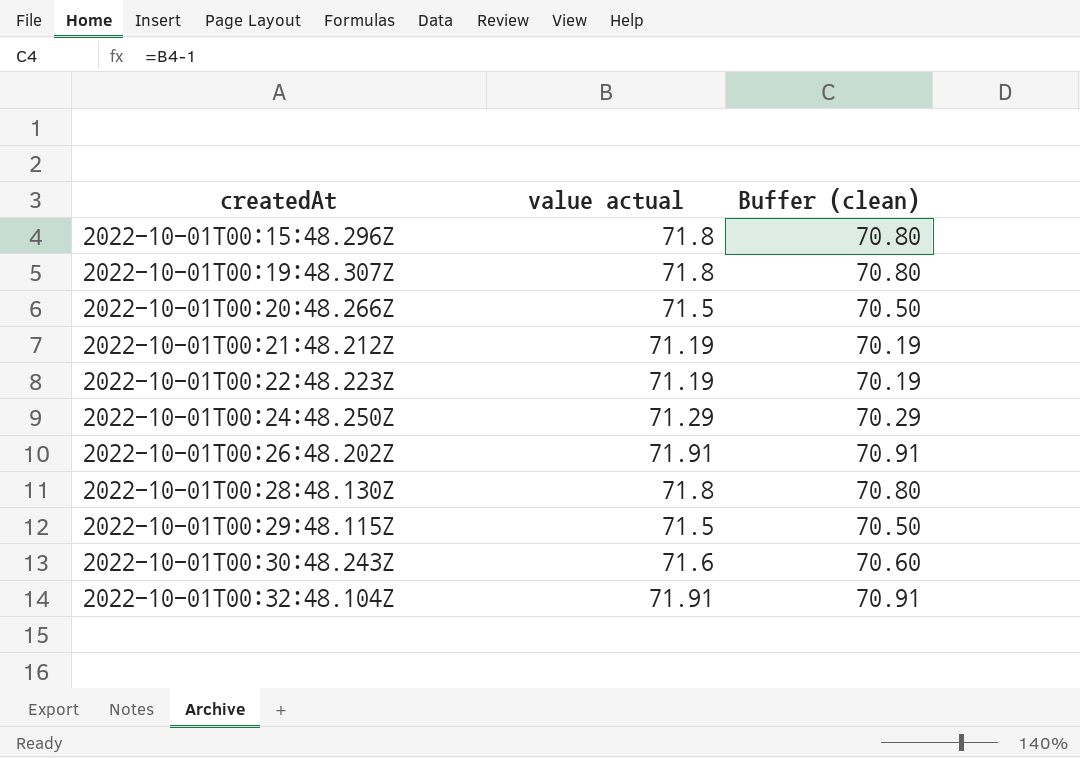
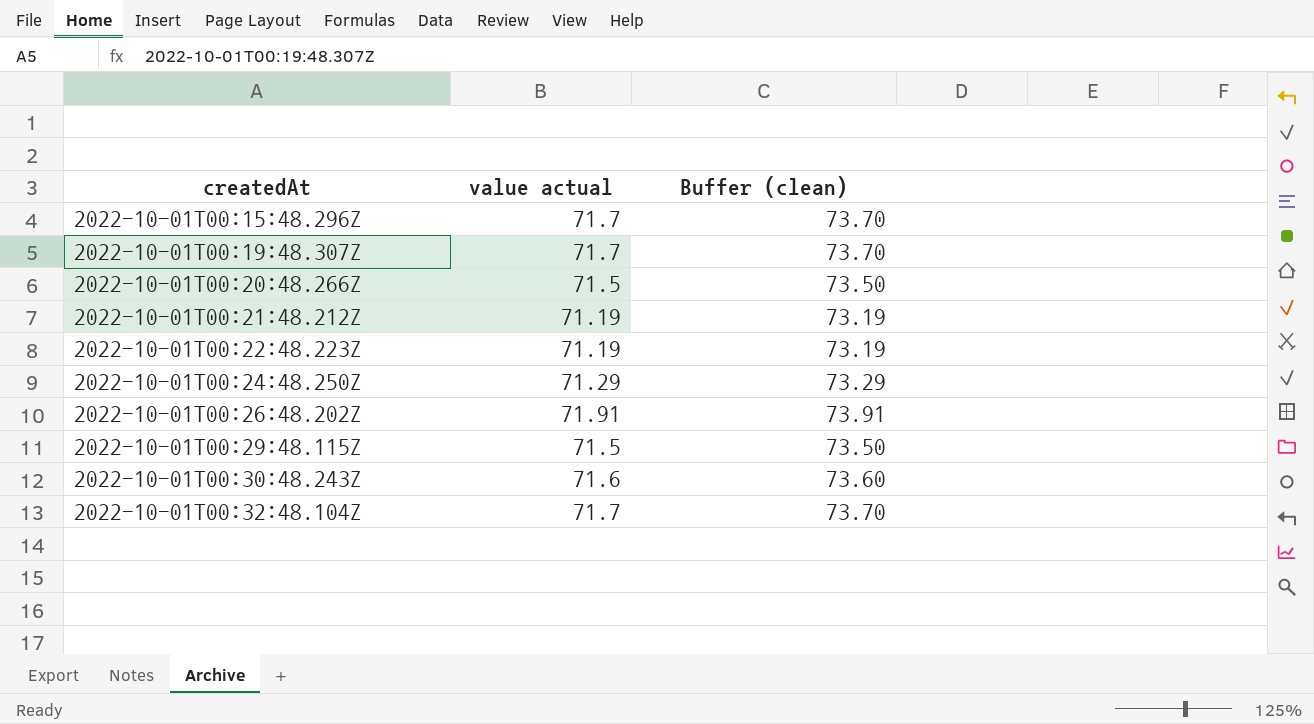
column Buffer (clean) | formula: [value actual] - 1 -> [value actual] + 2
row 2022-10-01T00:28:48.130Z: 71.8 | 70.80 -> none
2022-10-01T00:15:48.296Z | value actual: 71.8 -> 71.7
2022-10-01T00:19:48.307Z | value actual: 71.8 -> 71.7
2022-10-01T00:32:48.104Z | value actual: 71.91 -> 71.7

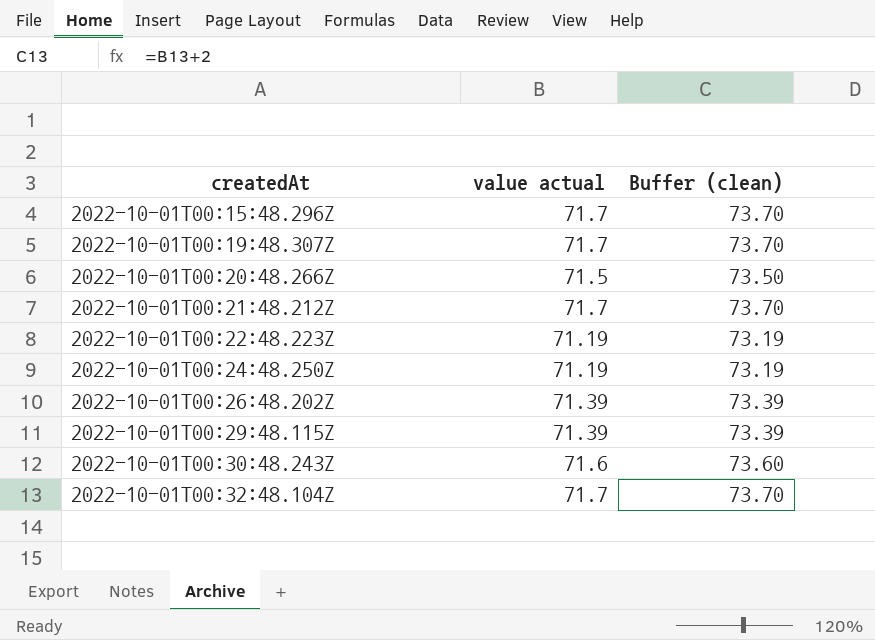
2022-10-01T00:21:48.212Z | value actual: 71.19 -> 71.7
2022-10-01T00:21:48.212Z | Buffer (clean): 73.19 -> 73.70
2022-10-01T00:24:48.250Z | value actual: 71.29 -> 71.19
2022-10-01T00:24:48.250Z | Buffer (clean): 73.29 -> 73.19
2022-10-01T00:26:48.202Z | value actual: 71.91 -> 71.39
2022-10-01T00:26:48.202Z | Buffer (clean): 73.91 -> 73.39
2022-10-01T00:29:48.115Z | value actual: 71.5 -> 71.39
2022-10-01T00:29:48.115Z | Buffer (clean): 73.50 -> 73.39

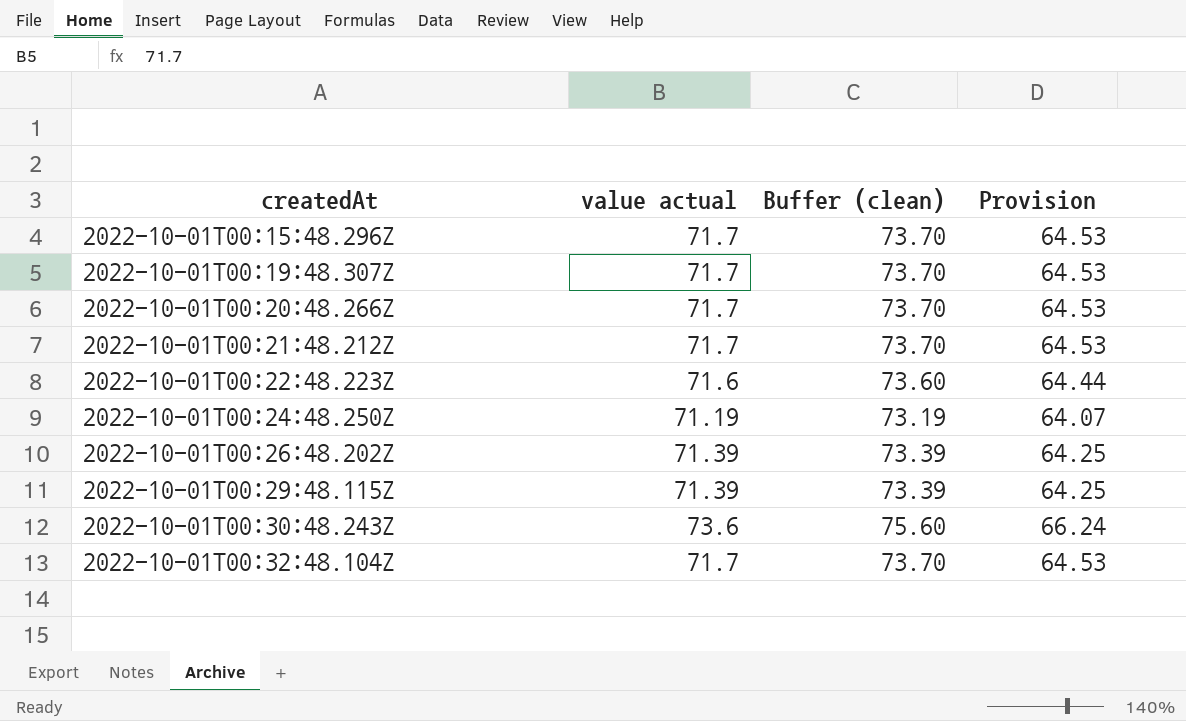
column Provision | formula: none -> [value actual] * 0.9
2022-10-01T00:20:48.266Z | value actual: 71.5 -> 71.7
2022-10-01T00:20:48.266Z | Buffer (clean): 73.50 -> 73.70
2022-10-01T00:22:48.223Z | value actual: 71.19 -> 71.6
2022-10-01T00:22:48.223Z | Buffer (clean): 73.19 -> 73.60
2022-10-01T00:30:48.243Z | value actual: 71.6 -> 73.6
2022-10-01T00:30:48.243Z | Buffer (clean): 73.60 -> 75.60

